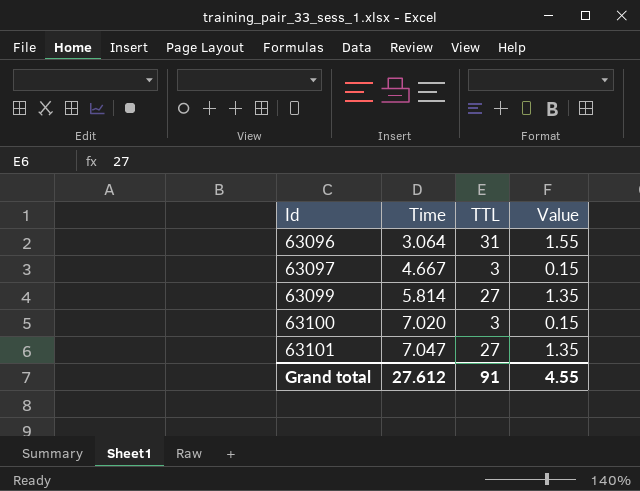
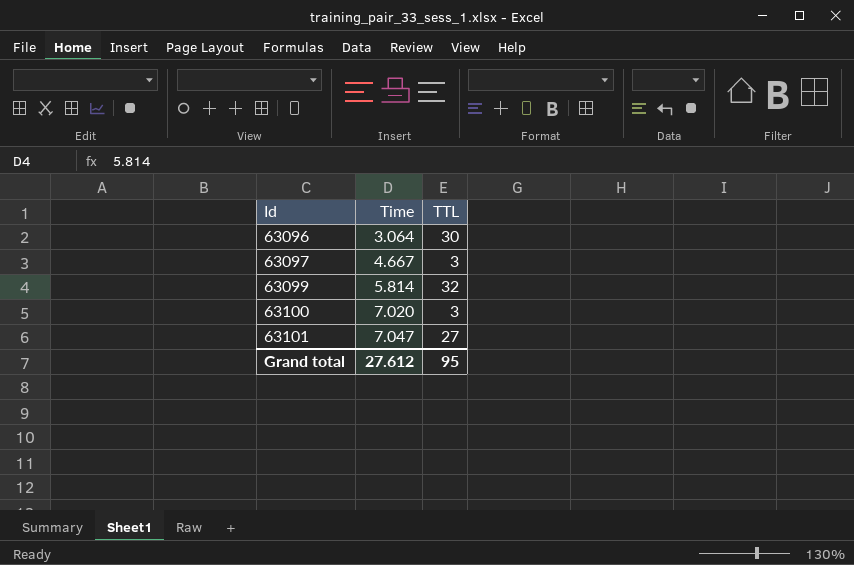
column Value | formula: [TTL] * 0.05 -> none
63096 | TTL: 31 -> 30
63099 | TTL: 27 -> 32
Grand total | TTL: 91 -> 95

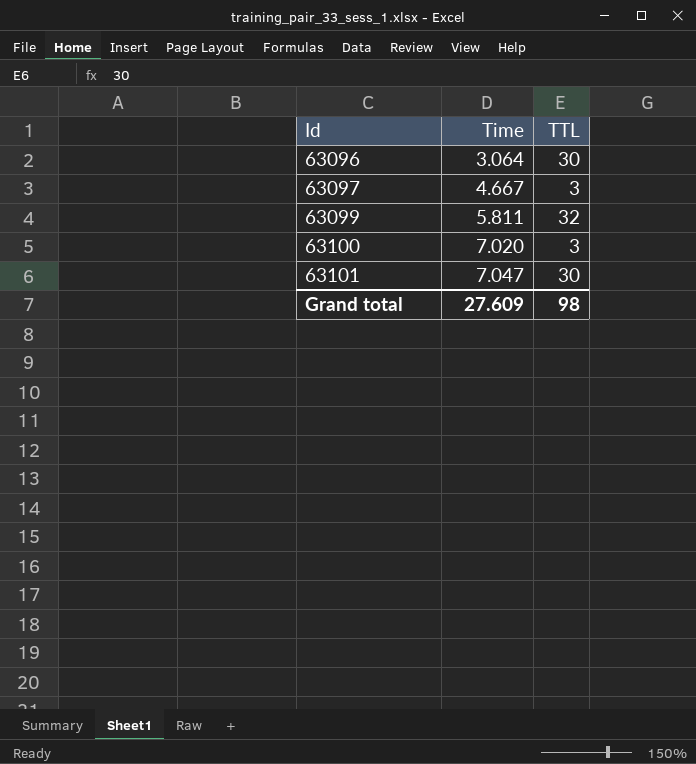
63099 | Time: 5.814 -> 5.811
63101 | TTL: 27 -> 30
Grand total | Time: 27.612 -> 27.609
Grand total | TTL: 95 -> 98

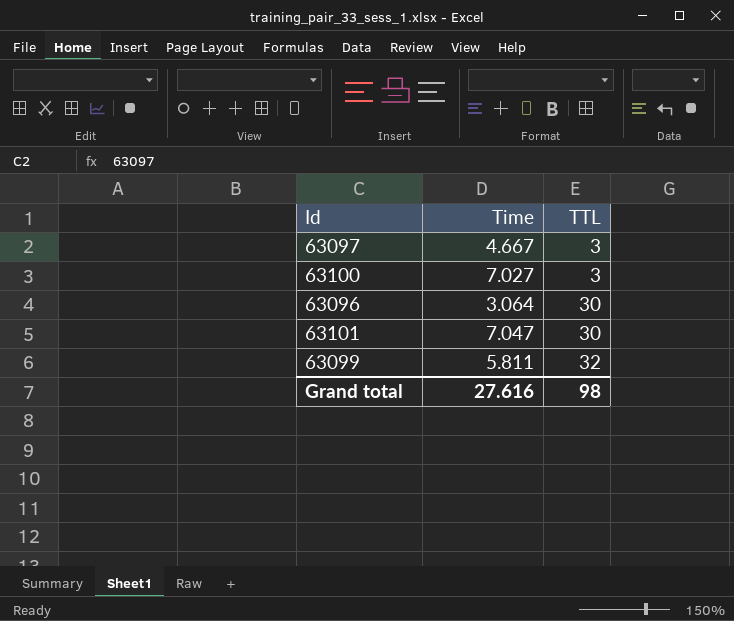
row order: Id ascending -> TTL ascending
63100 | Time: 7.020 -> 7.027
Grand total | Time: 27.609 -> 27.616

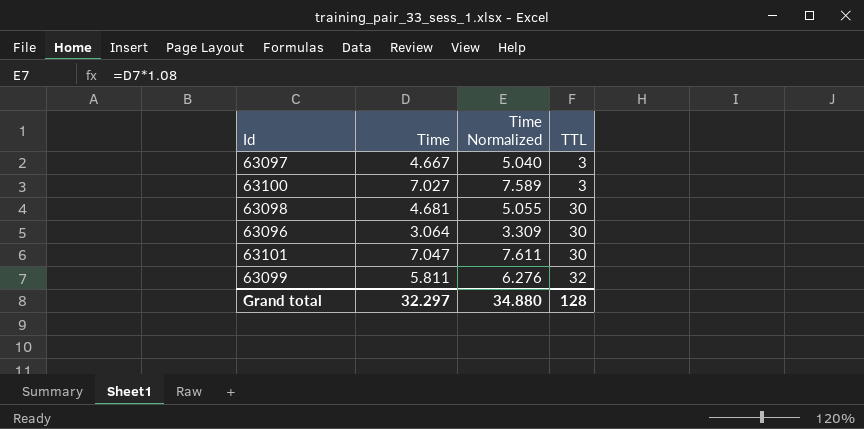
column Time Normalized | formula: none -> [Time] * 1.08
row 63098: none -> 4.681 | 5.055 | 30
Grand total | Time: 27.616 -> 32.297
Grand total | TTL: 98 -> 128

